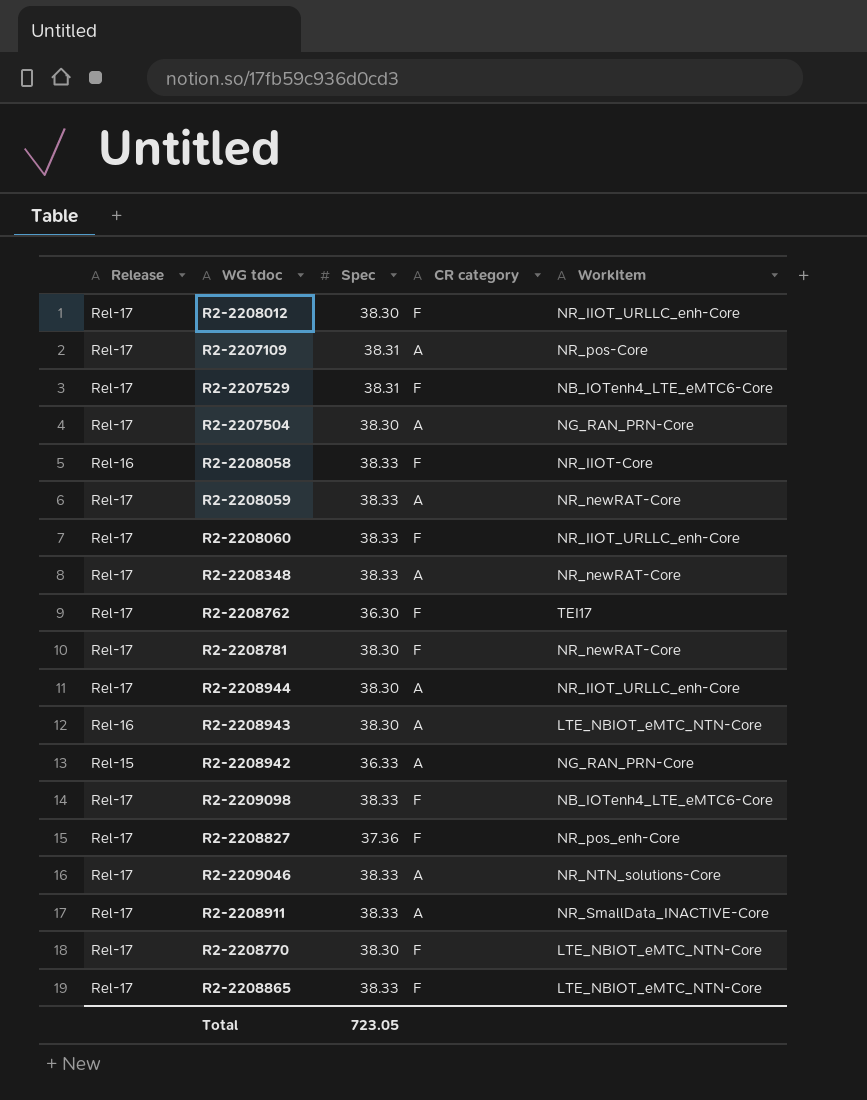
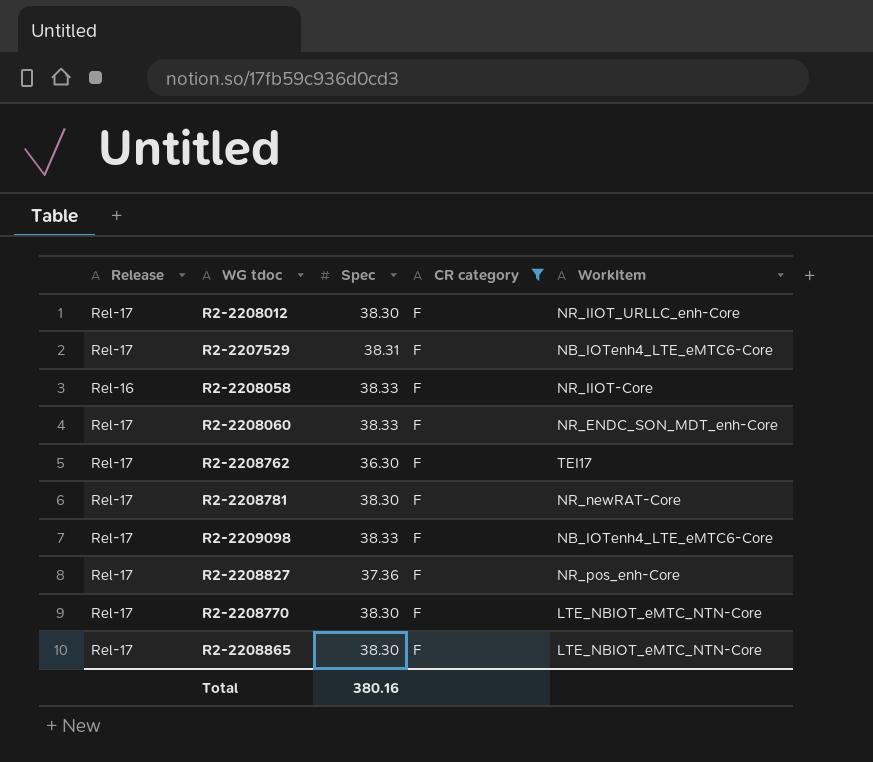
filter: none -> CR category = F
R2-2208060 | WorkItem: NR_IIOT_URLLC_enh-Core -> NR_ENDC_SON_MDT_enh-Core
R2-2208865 | Spec: 38.33 -> 38.30
Total | Spec: 723.05 -> 380.16

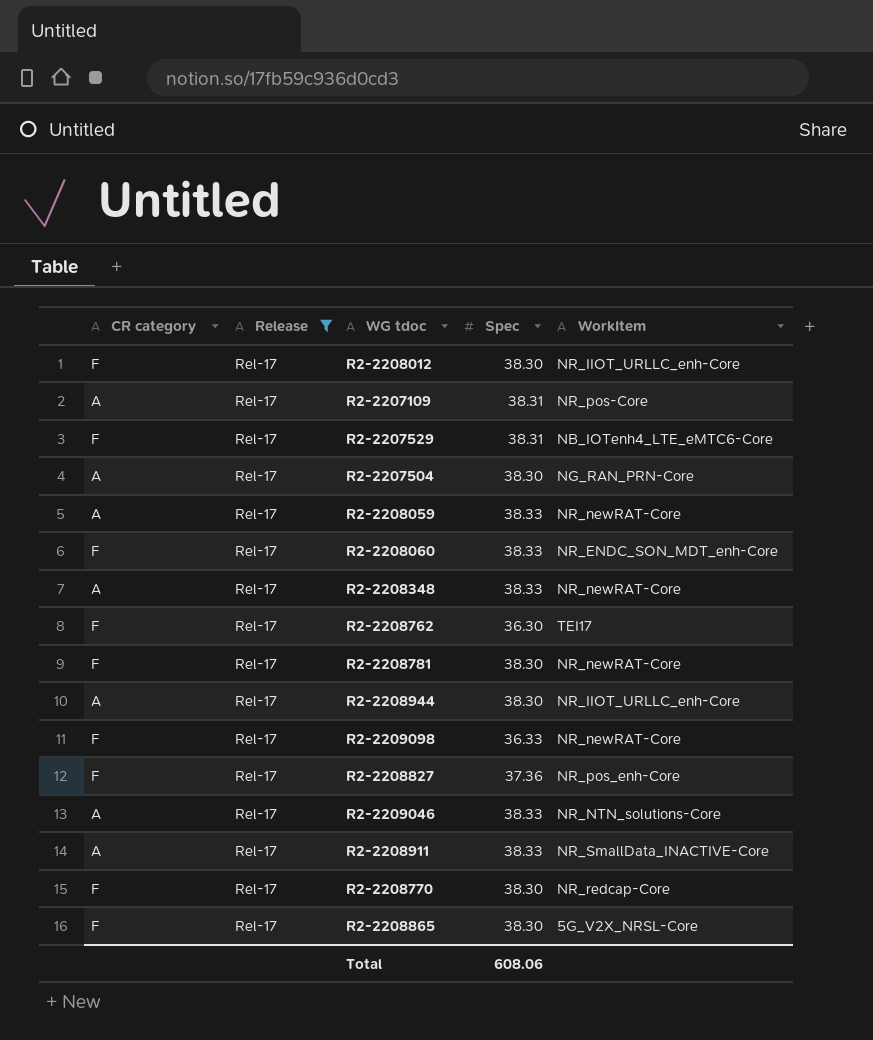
filter: CR category = F -> Release = Rel-17
column CR category | position: 4 -> 1
R2-2209098 | Spec: 38.33 -> 36.33
R2-2209098 | WorkItem: NB_IOTenh4_LTE_eMTC6-Core -> NR_newRAT-Core
R2-2208770 | WorkItem: LTE_NBIOT_eMTC_NTN-Core -> NR_redcap-Core
R2-2208865 | WorkItem: LTE_NBIOT_eMTC_NTN-Core -> 5G_V2X_NRSL-Core
Total | Spec: 380.16 -> 608.06

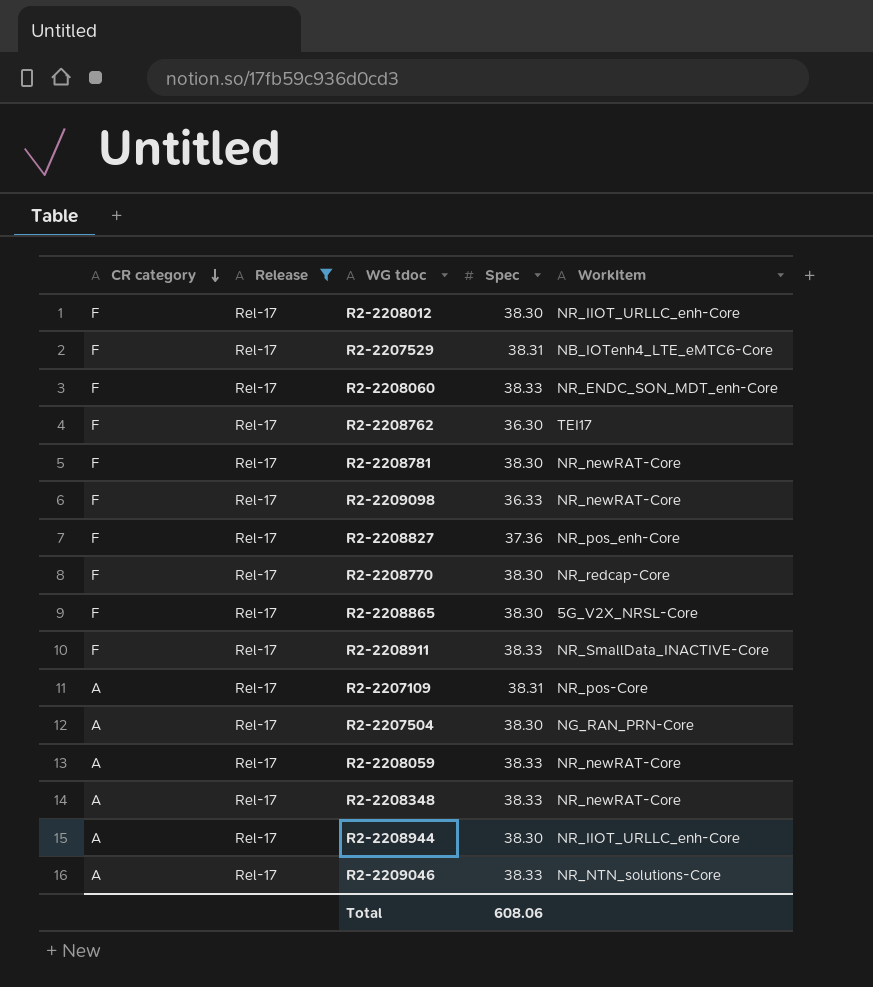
row order: none -> CR category descending
R2-2208911 | CR category: A -> F

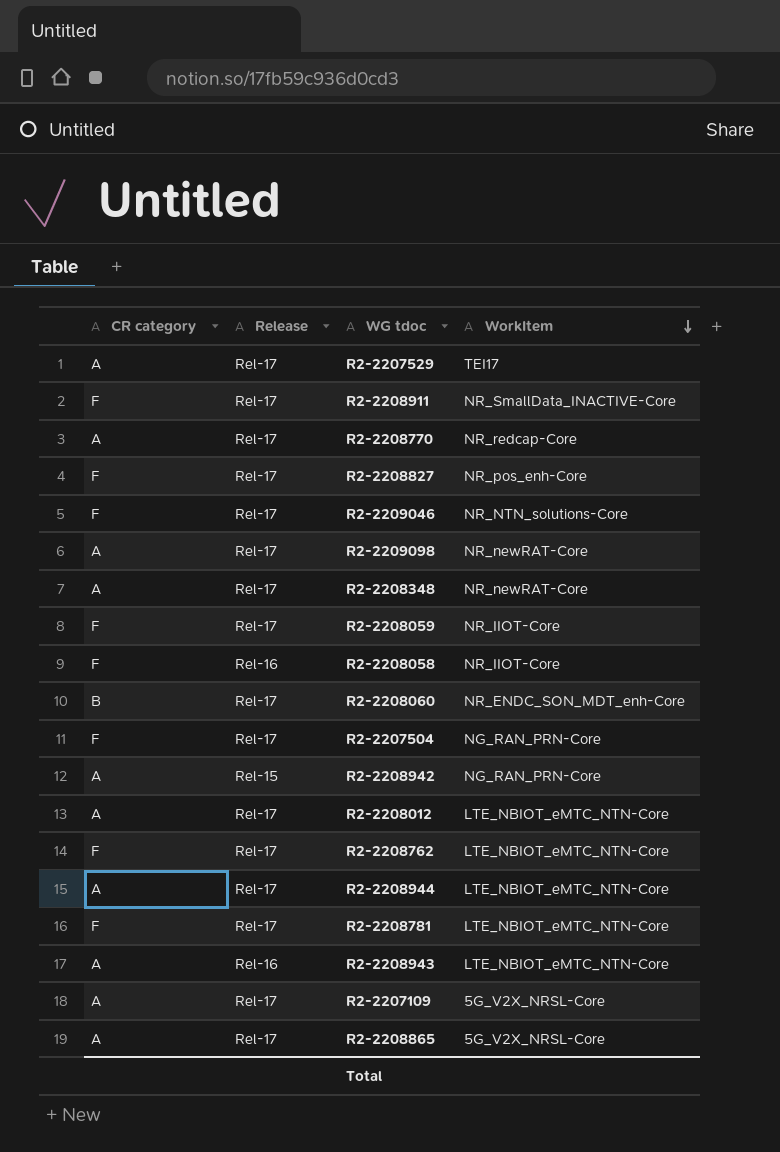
filter: Release = Rel-17 -> none
row order: CR category descending -> WorkItem descending
column Spec | position: 4 -> none
R2-2207529 | CR category: F -> A
R2-2207529 | WorkItem: NB_IOTenh4_LTE_eMTC6-Core -> TEI17
R2-2208770 | CR category: F -> A
R2-2209046 | CR category: A -> F
R2-2209098 | CR category: F -> A
R2-2208059 | CR category: A -> F
R2-2208059 | WorkItem: NR_newRAT-Core -> NR_IIOT-Core
R2-2208060 | CR category: F -> B
R2-2207504 | CR category: A -> F
R2-2208012 | CR category: F -> A
R2-2208012 | WorkItem: NR_IIOT_URLLC_enh-Core -> LTE_NBIOT_eMTC_NTN-Core
R2-2208762 | WorkItem: TEI17 -> LTE_NBIOT_eMTC_NTN-Core
R2-2208944 | WorkItem: NR_IIOT_URLLC_enh-Core -> LTE_NBIOT_eMTC_NTN-Core
R2-2208781 | WorkItem: NR_newRAT-Core -> LTE_NBIOT_eMTC_NTN-Core
R2-2207109 | WorkItem: NR_pos-Core -> 5G_V2X_NRSL-Core
R2-2208865 | CR category: F -> A

